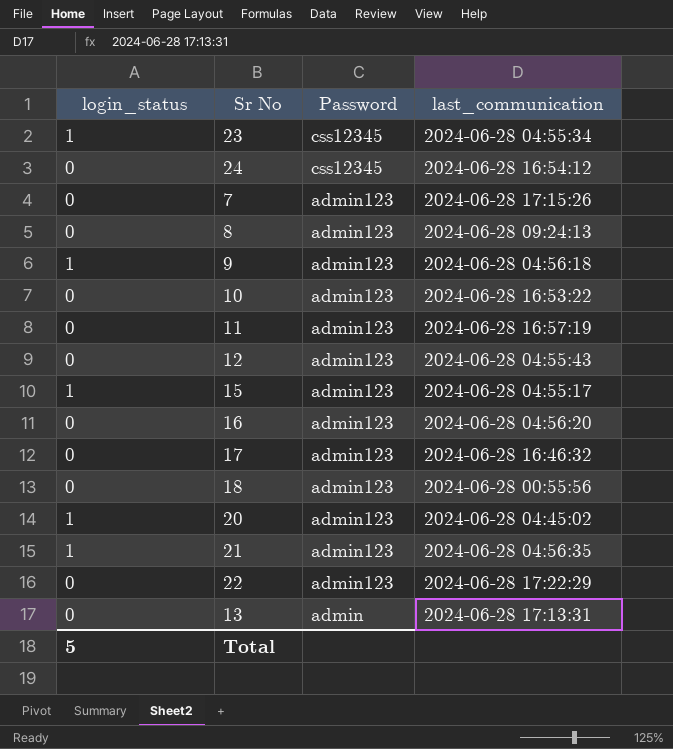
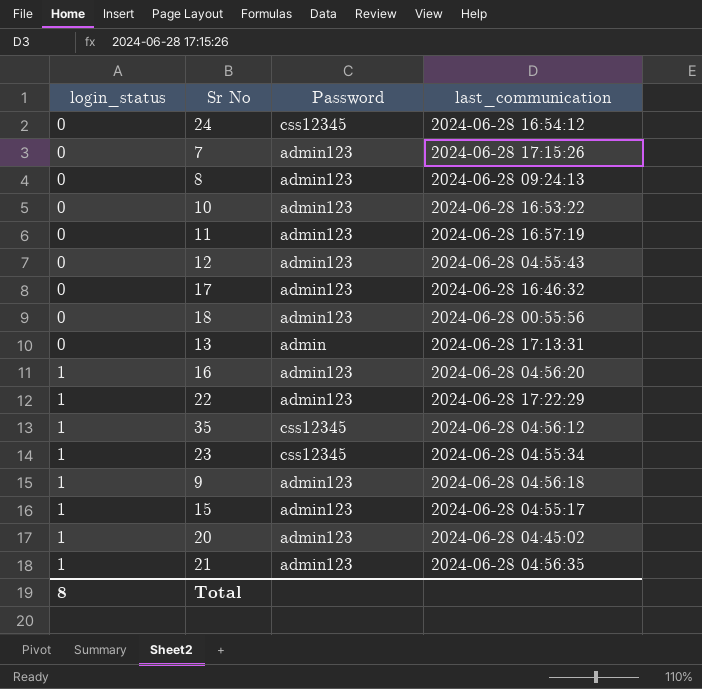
row order: Password descending -> login_status ascending
16 | login_status: 0 -> 1
22 | login_status: 0 -> 1
row 35: none -> 1 | css12345 | 2024-06-28 04:56:12
Total | login_status: 5 -> 8

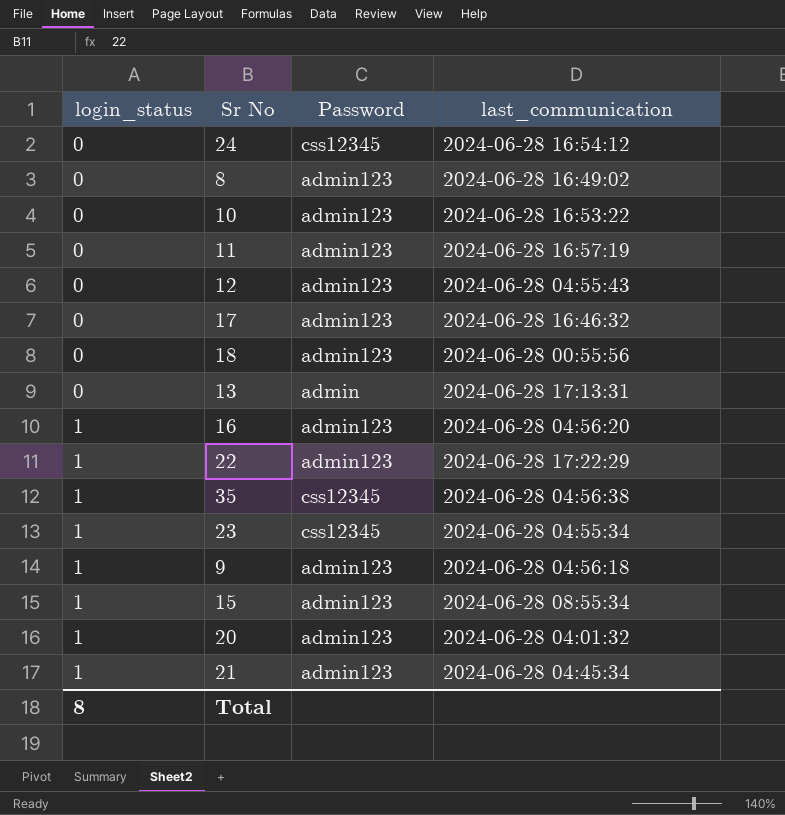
row 7: 0 | admin123 | 2024-06-28 17:15:26 -> none
8 | last_communication: 2024-06-28 09:24:13 -> 2024-06-28 16:49:02
35 | last_communication: 2024-06-28 04:56:12 -> 2024-06-28 04:56:38
15 | last_communication: 2024-06-28 04:55:17 -> 2024-06-28 08:55:34
20 | last_communication: 2024-06-28 04:45:02 -> 2024-06-28 04:01:32
21 | last_communication: 2024-06-28 04:56:35 -> 2024-06-28 04:45:34

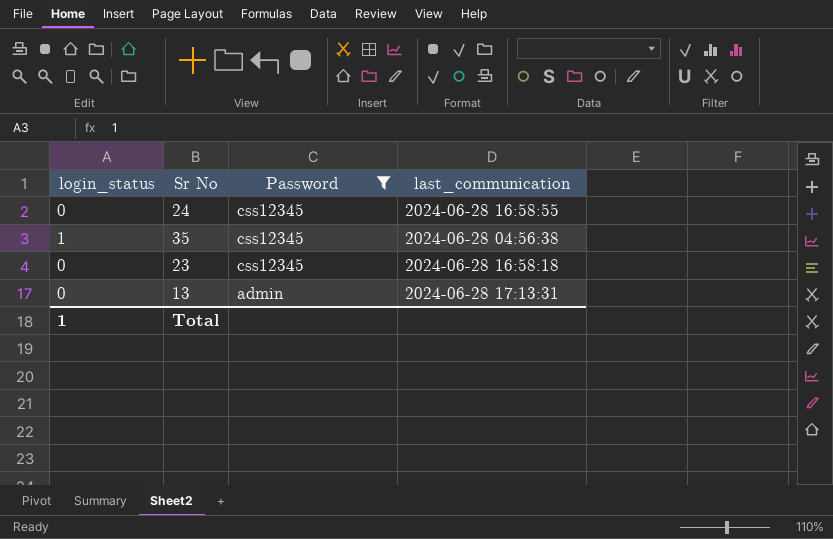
filter: none -> Password != admin123
row order: login_status ascending -> Password descending
24 | last_communication: 2024-06-28 16:54:12 -> 2024-06-28 16:58:55
23 | login_status: 1 -> 0
23 | last_communication: 2024-06-28 04:55:34 -> 2024-06-28 16:58:18
Total | login_status: 8 -> 1

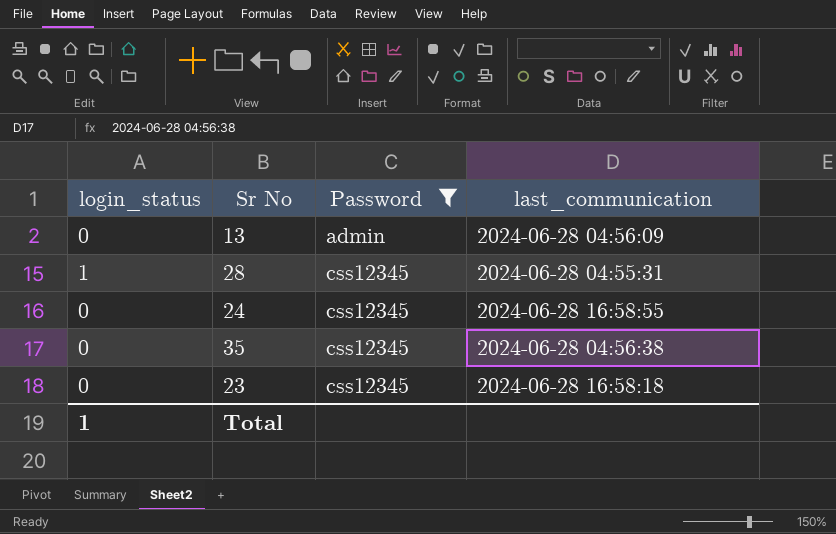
row order: Password descending -> Password ascending
13 | last_communication: 2024-06-28 17:13:31 -> 2024-06-28 04:56:09
row 28: none -> 1 | css12345 | 2024-06-28 04:55:31
35 | login_status: 1 -> 0

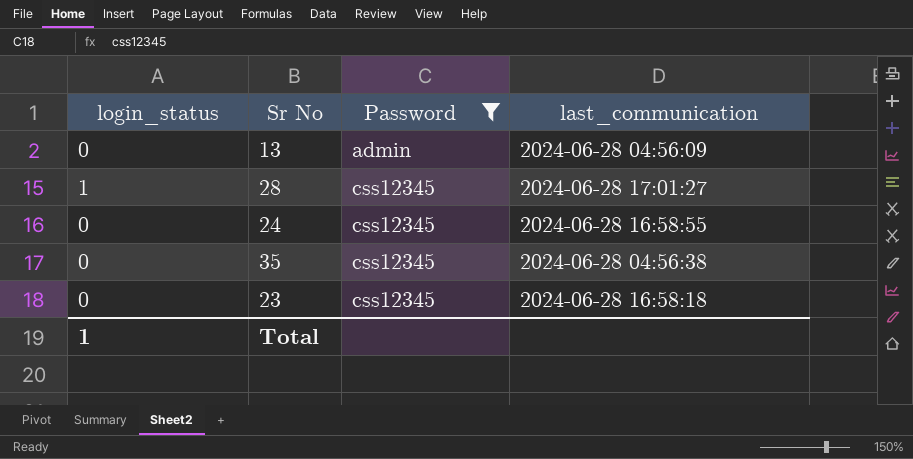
28 | last_communication: 2024-06-28 04:55:31 -> 2024-06-28 17:01:27

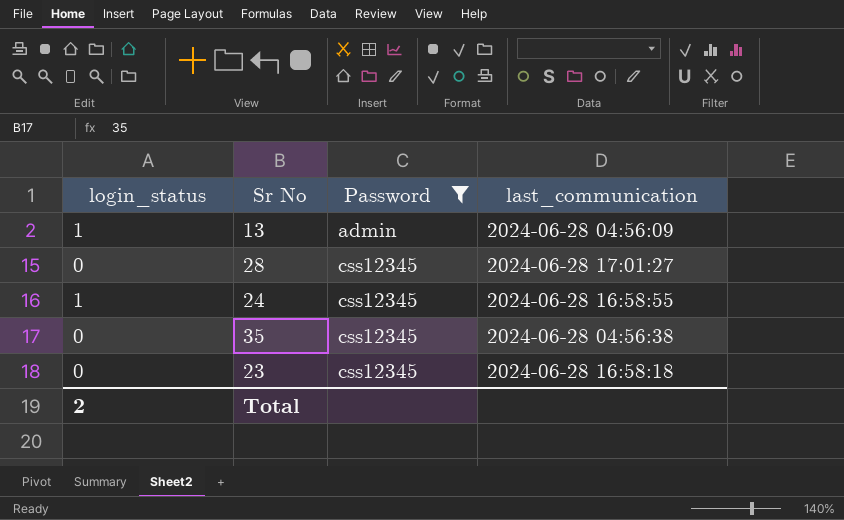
13 | login_status: 0 -> 1
28 | login_status: 1 -> 0
24 | login_status: 0 -> 1
Total | login_status: 1 -> 2

